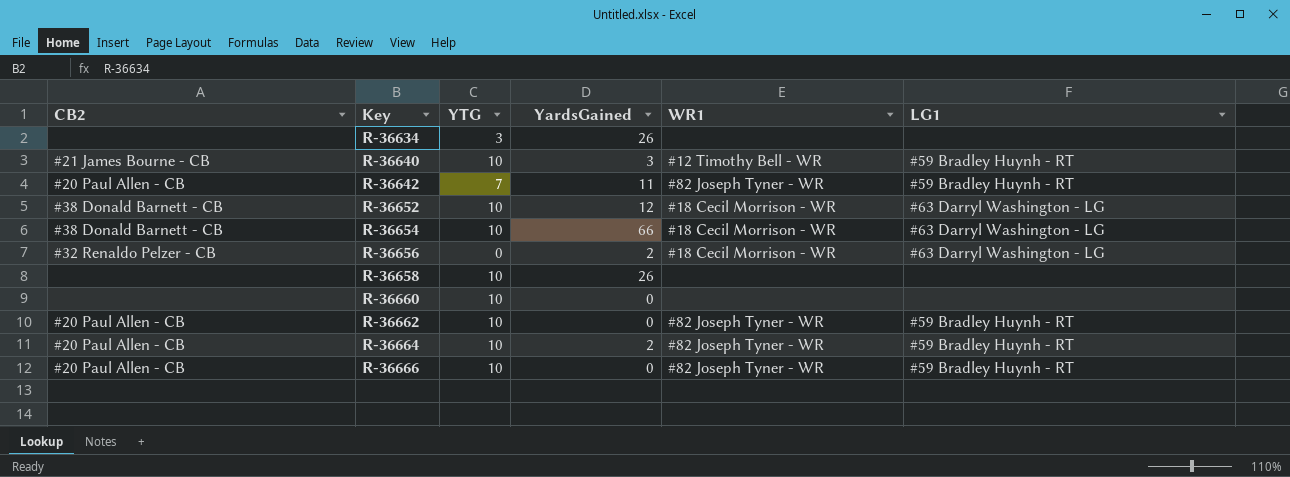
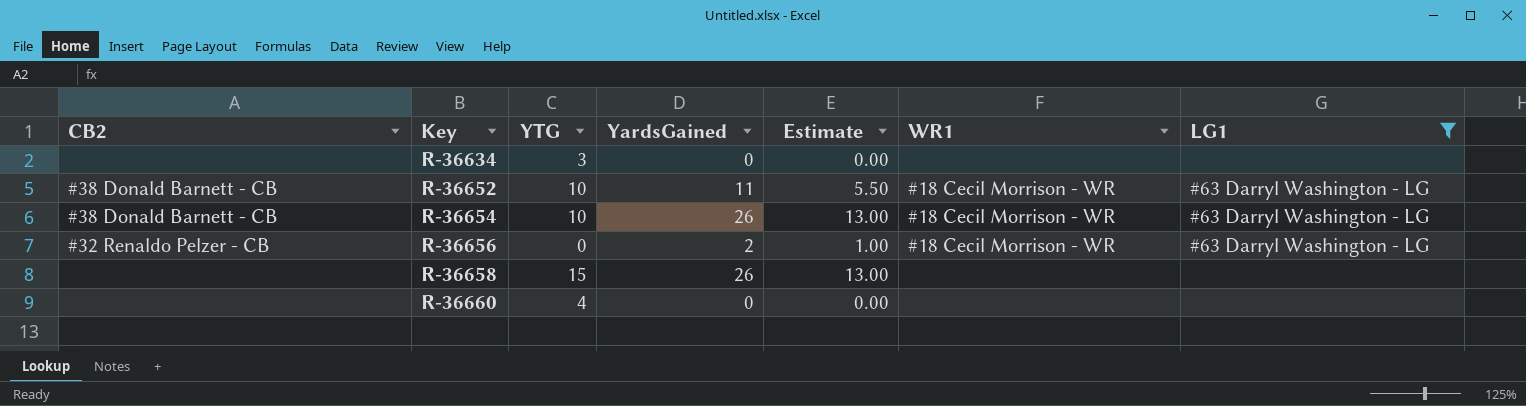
filter: none -> LG1 != #59 Bradley Huynh - RT
column Estimate | formula: none -> [YardsGained] * 0.5
R-36634 | YardsGained: 26 -> 0
R-36652 | YardsGained: 12 -> 11
R-36654 | YardsGained: 66 -> 26
R-36658 | YTG: 10 -> 15
R-36660 | YTG: 10 -> 4

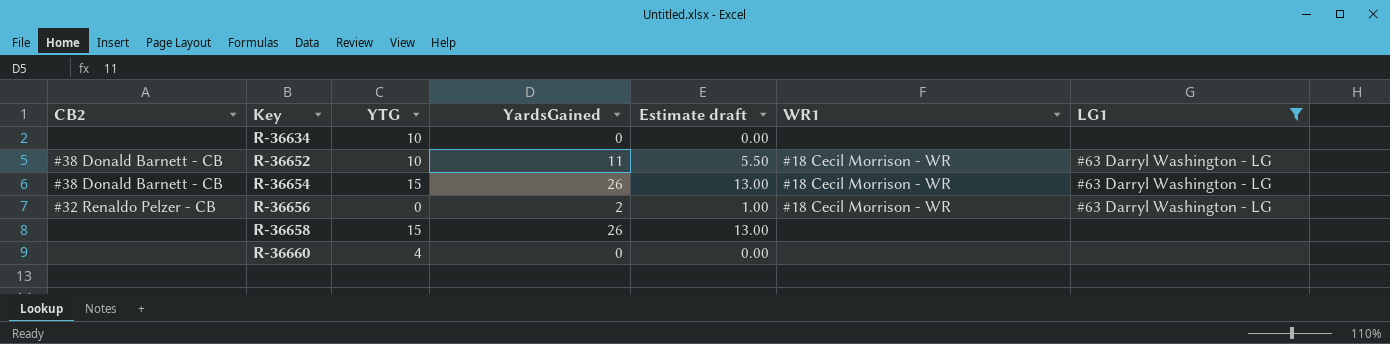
column name: Estimate -> Estimate draft
R-36634 | YTG: 3 -> 10
R-36654 | YTG: 10 -> 15

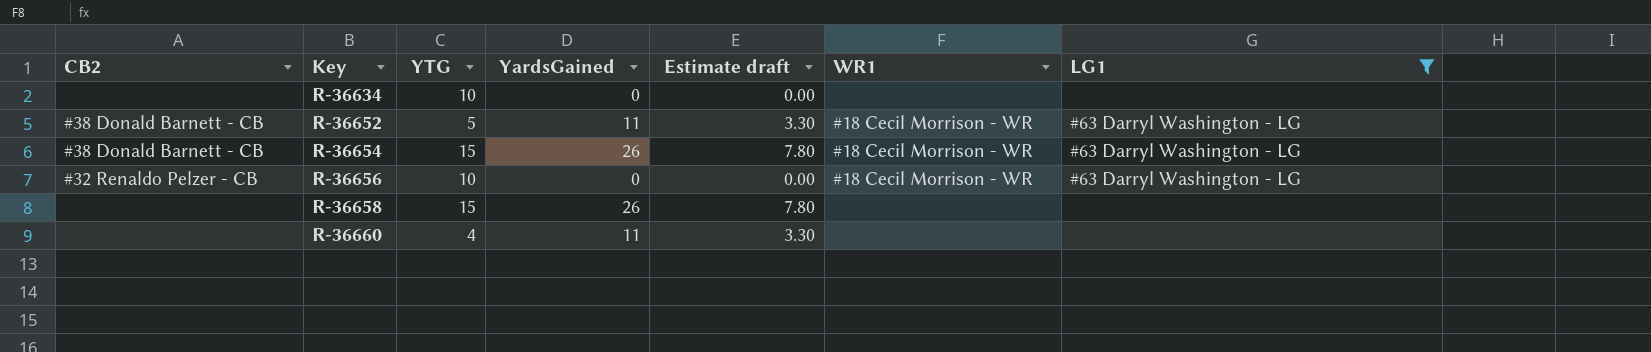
column Estimate draft | formula: [YardsGained] * 0.5 -> [YardsGained] * 0.3
R-36652 | YTG: 10 -> 5
R-36656 | YTG: 0 -> 10
R-36656 | YardsGained: 2 -> 0
R-36660 | YardsGained: 0 -> 11

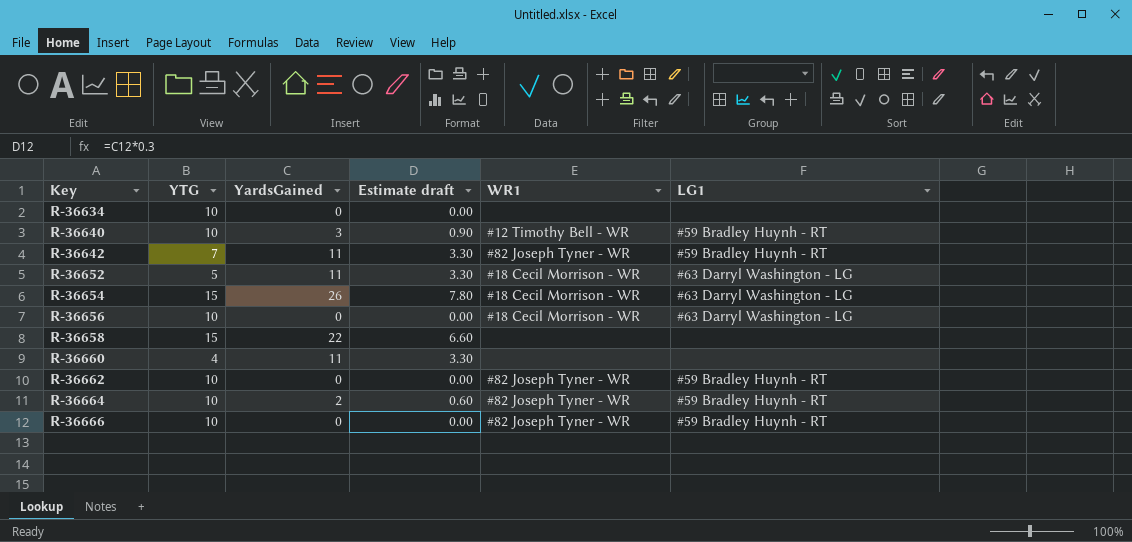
filter: LG1 != #59 Bradley Huynh - RT -> none
column CB2 | position: 1 -> none
R-36658 | YardsGained: 26 -> 22
R-36658 | Estimate draft: 7.80 -> 6.60

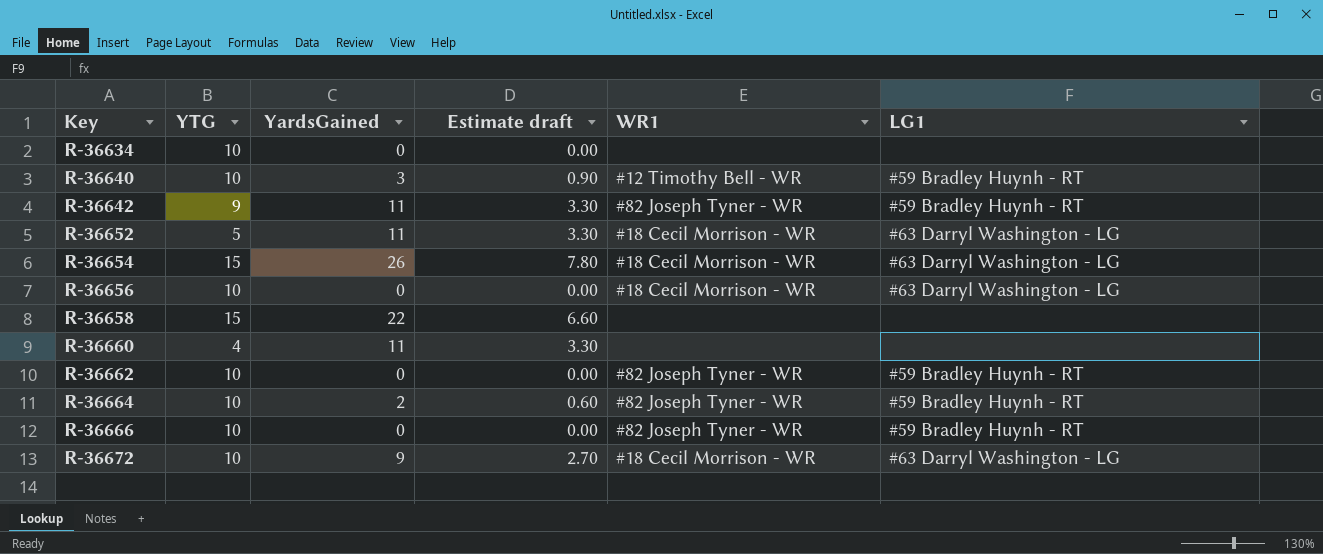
R-36642 | YTG: 7 -> 9
row R-36672: none -> 10 | 9 | 2.70 | #18 Cecil Morrison - WR | #63 Darryl Washington - LG

